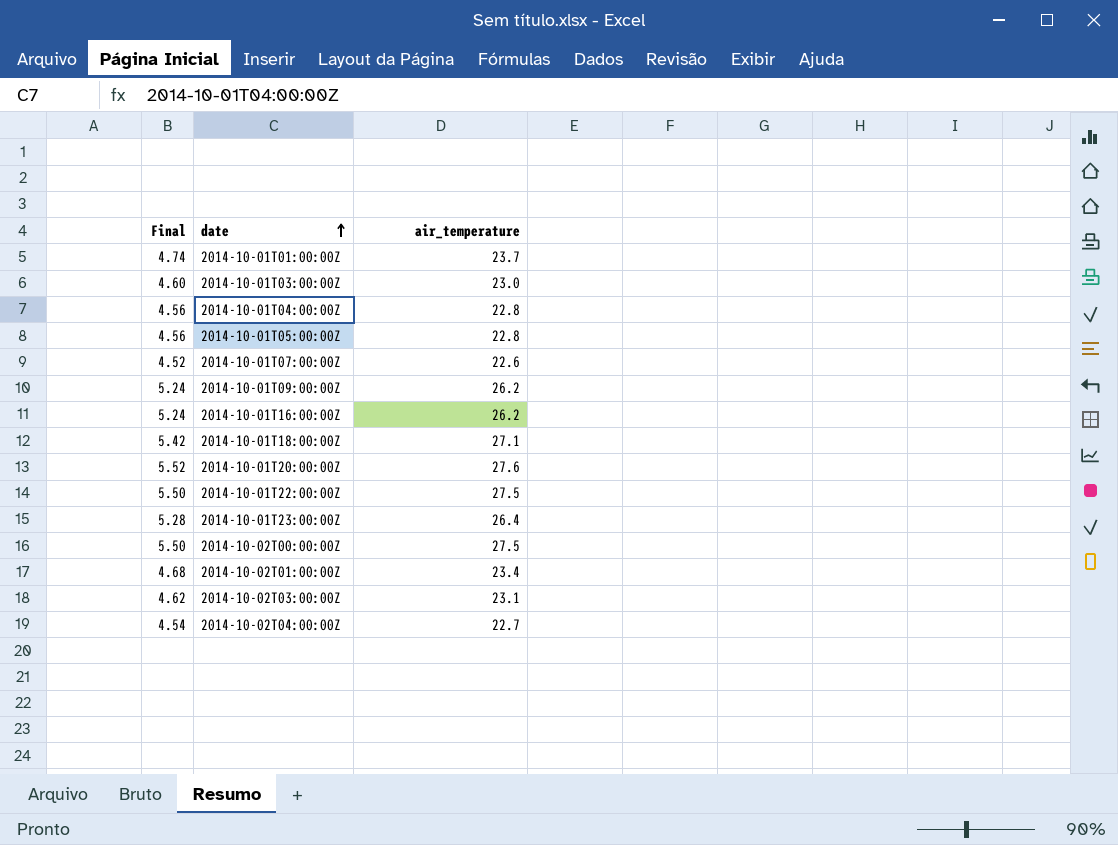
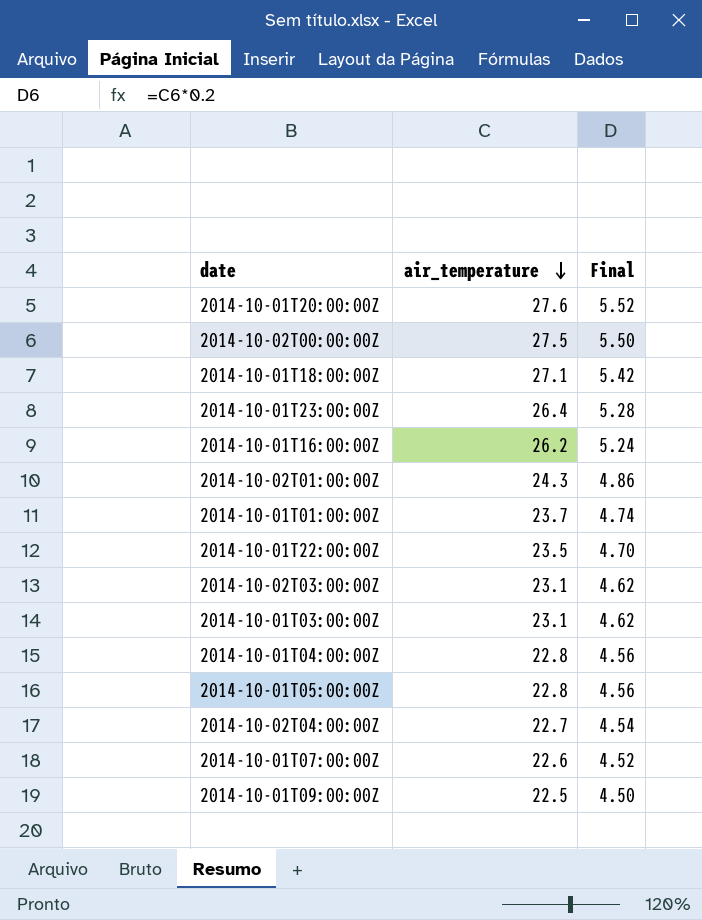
row order: date ascending -> air_temperature descending
column Final | position: 1 -> 3
2014-10-02T01:00:00Z | air_temperature: 23.4 -> 24.3
2014-10-02T01:00:00Z | Final: 4.68 -> 4.86
2014-10-01T22:00:00Z | air_temperature: 27.5 -> 23.5
2014-10-01T22:00:00Z | Final: 5.50 -> 4.70
2014-10-01T03:00:00Z | air_temperature: 23.0 -> 23.1
2014-10-01T03:00:00Z | Final: 4.60 -> 4.62
2014-10-01T09:00:00Z | air_temperature: 26.2 -> 22.5
2014-10-01T09:00:00Z | Final: 5.24 -> 4.50

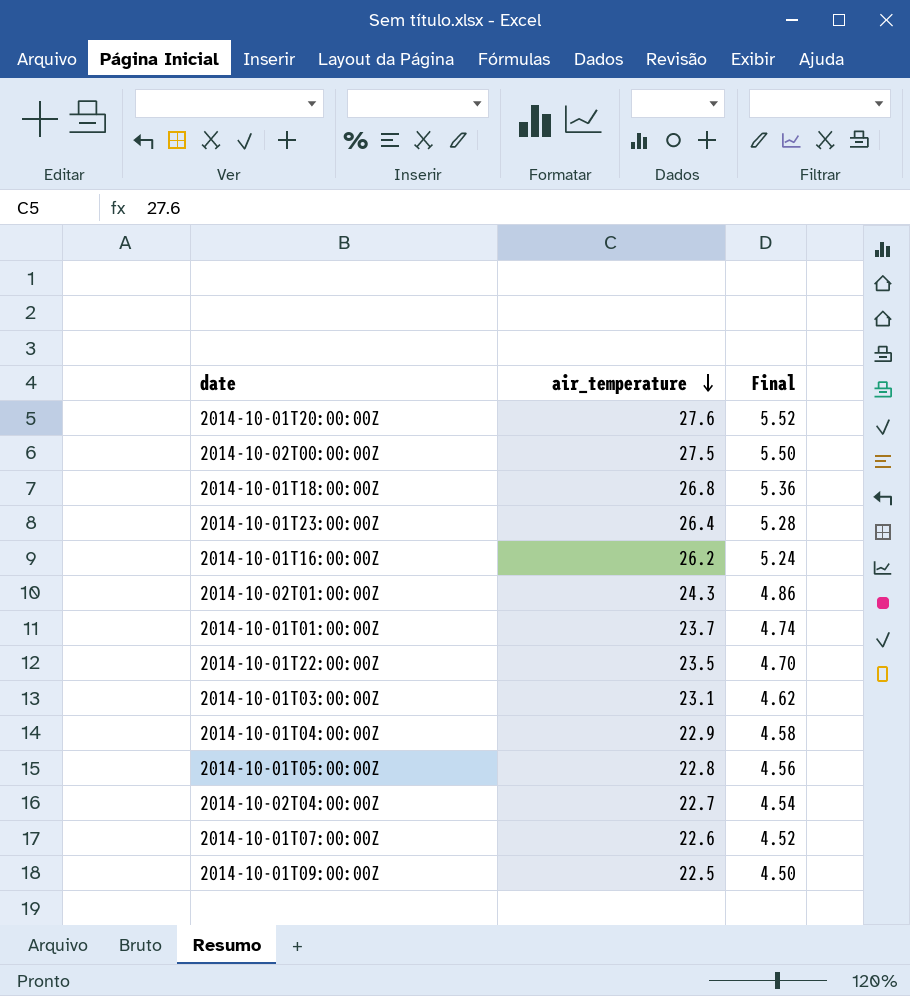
row 2014-10-02T03:00:00Z: 23.1 | 4.62 -> none
2014-10-01T18:00:00Z | air_temperature: 27.1 -> 26.8
2014-10-01T18:00:00Z | Final: 5.42 -> 5.36
2014-10-01T04:00:00Z | air_temperature: 22.8 -> 22.9
2014-10-01T04:00:00Z | Final: 4.56 -> 4.58

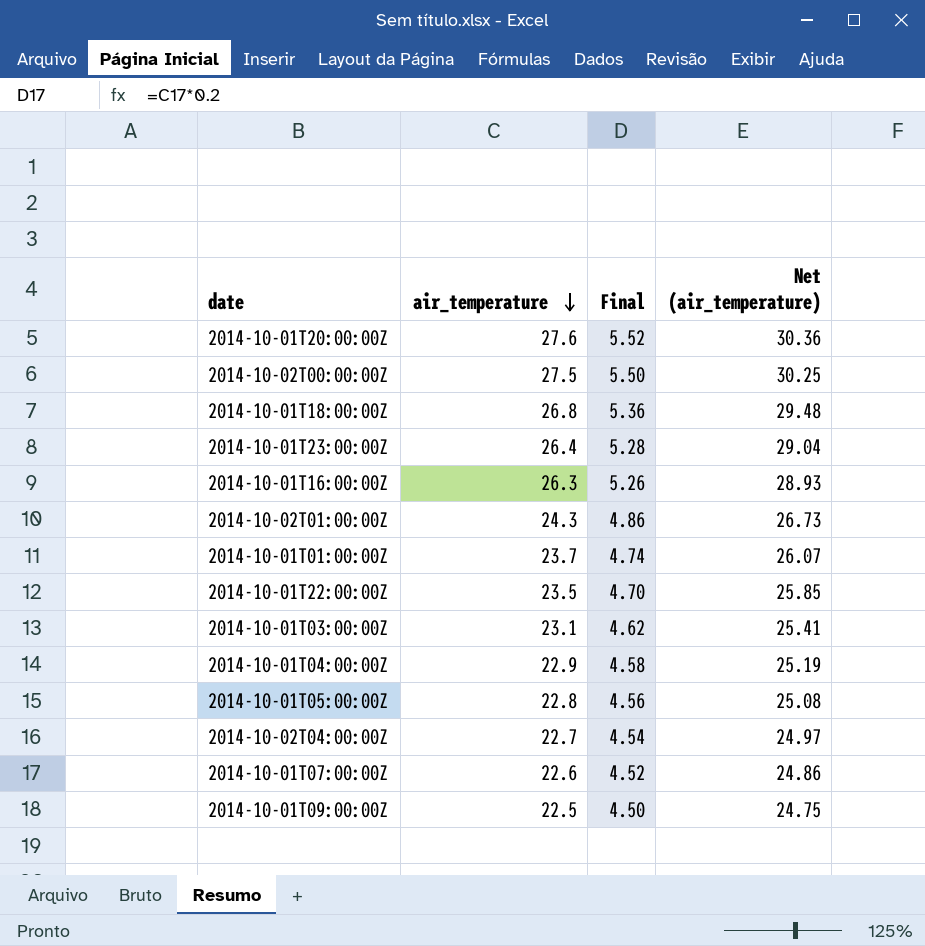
column Net (air_temperature) | formula: none -> [air_temperature] * 1.1
2014-10-01T16:00:00Z | air_temperature: 26.2 -> 26.3
2014-10-01T16:00:00Z | Final: 5.24 -> 5.26

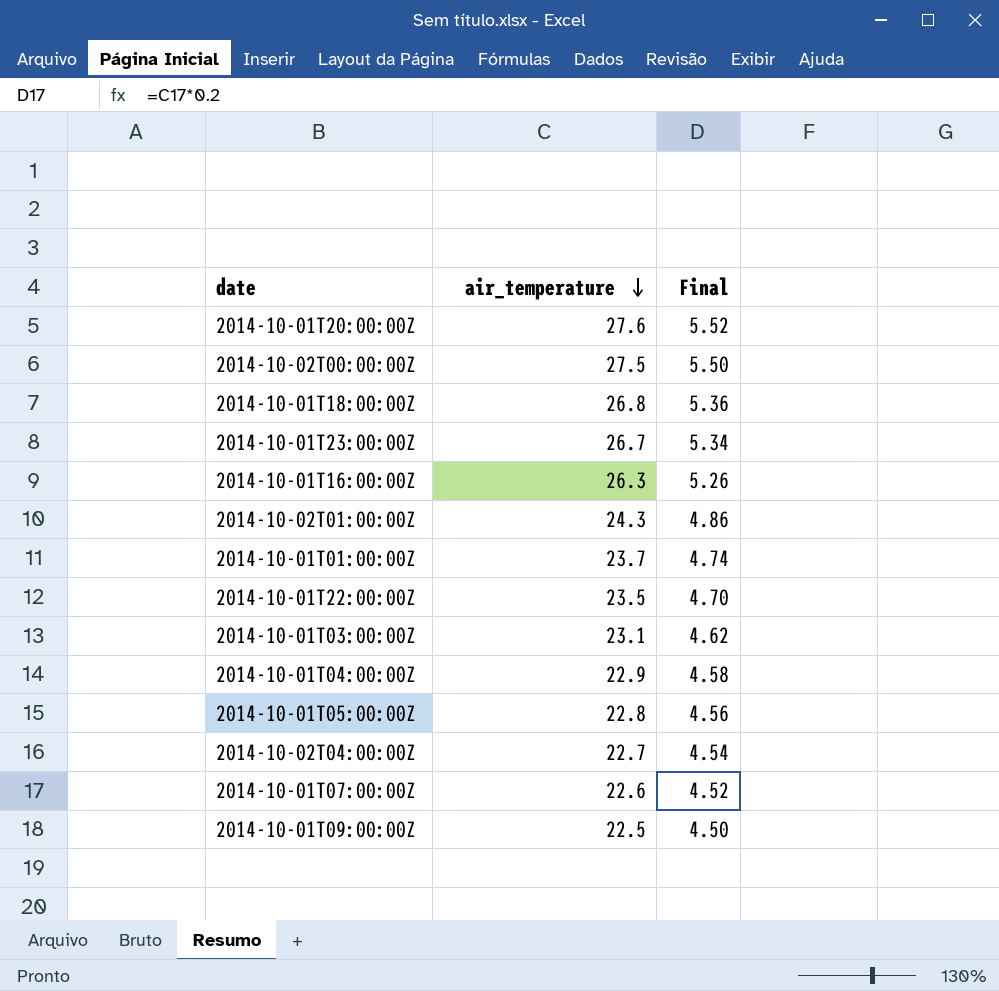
column Net (air_temperature) | formula: [air_temperature] * 1.1 -> none
2014-10-01T23:00:00Z | air_temperature: 26.4 -> 26.7
2014-10-01T23:00:00Z | Final: 5.28 -> 5.34

